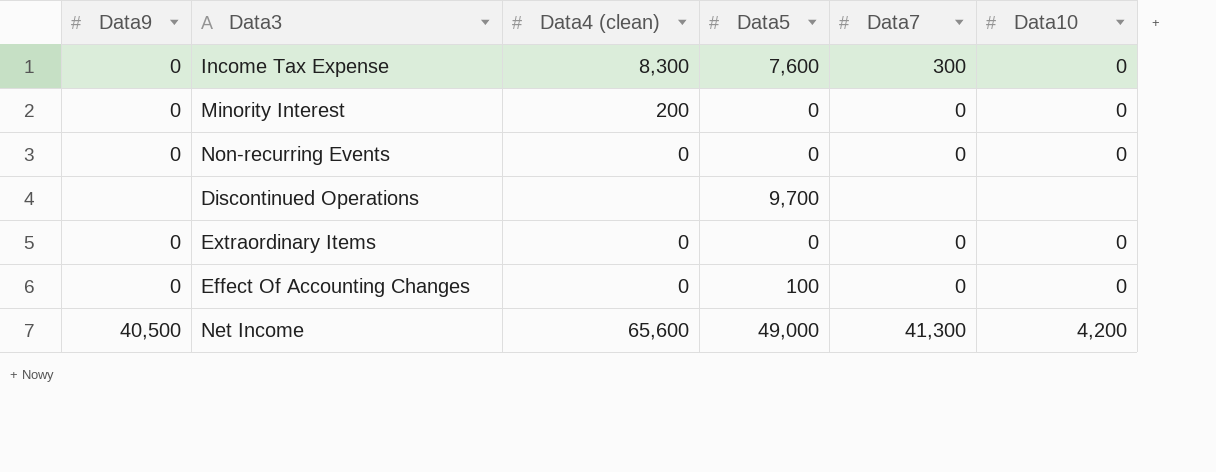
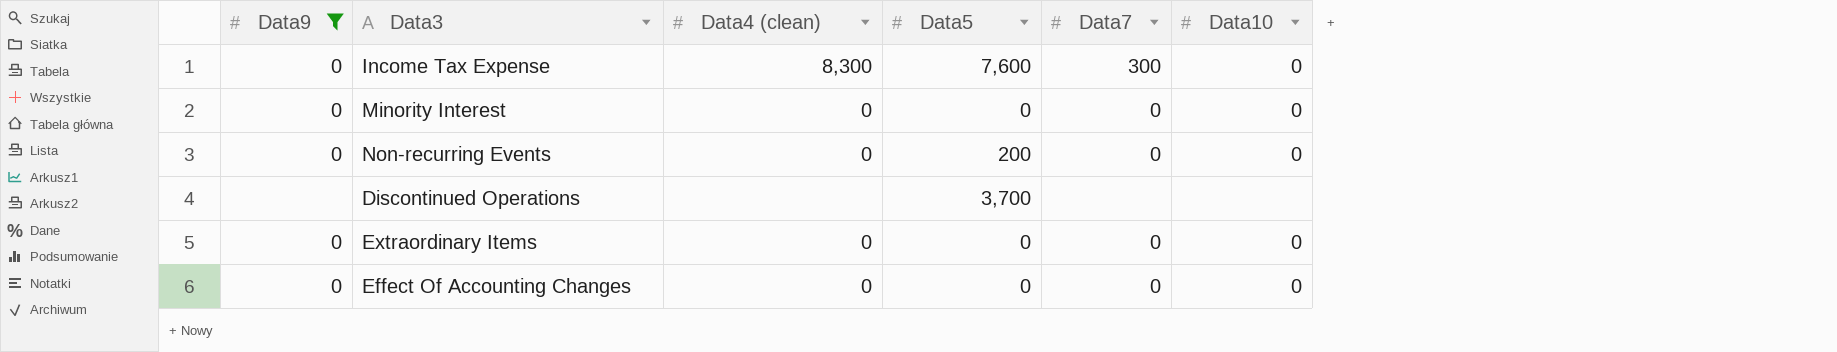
filter: none -> Data9 != 40,500
Minority Interest | Data4 (clean): 200 -> 0
Non-recurring Events | Data5: 0 -> 200
Discontinued Operations | Data5: 9,700 -> 3,700
Effect Of Accounting Changes | Data5: 100 -> 0

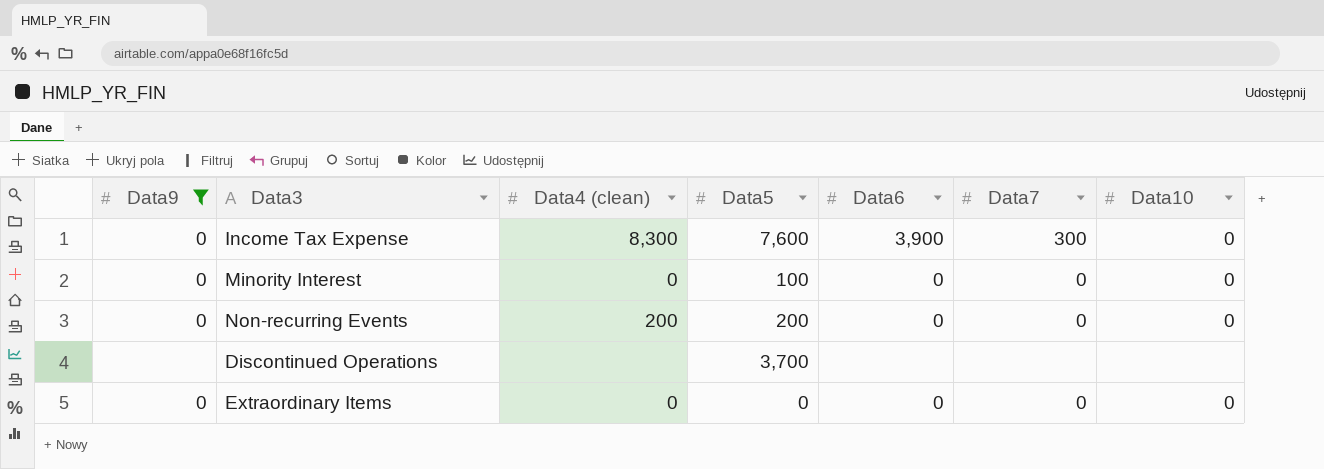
column Data6 | position: none -> 5
row Effect Of Accounting Changes: 0 | 0 | 0 | 0 | 0 -> none
Minority Interest | Data5: 0 -> 100
Non-recurring Events | Data4 (clean): 0 -> 200

